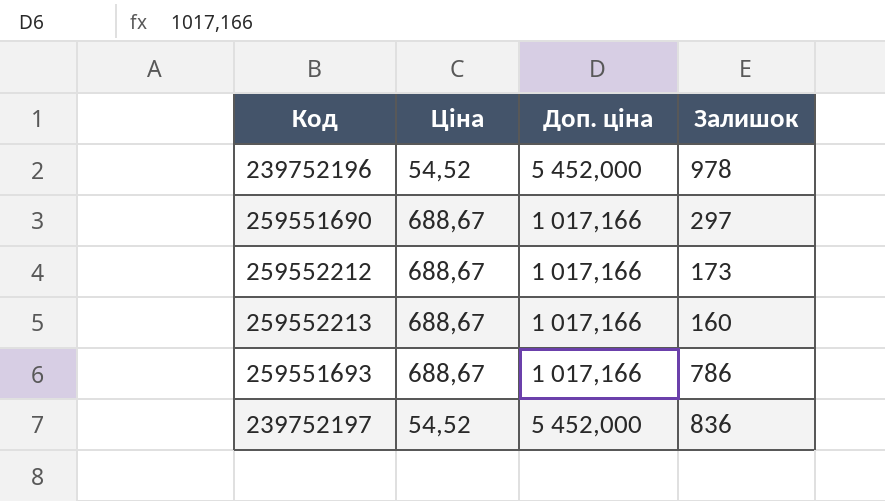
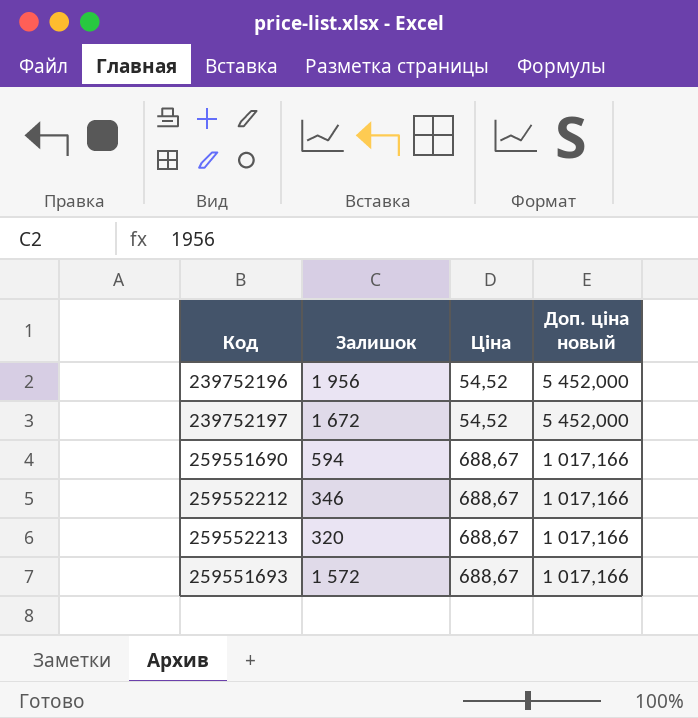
row order: none -> Ціна ascending
column Залишок | position: 4 -> 2
column name: Доп. ціна -> Доп. ціна новый
239752196 | Залишок: 978 -> 1 956
239752197 | Залишок: 836 -> 1 672
259551690 | Залишок: 297 -> 594
259552212 | Залишок: 173 -> 346
259552213 | Залишок: 160 -> 320
259551693 | Залишок: 786 -> 1 572

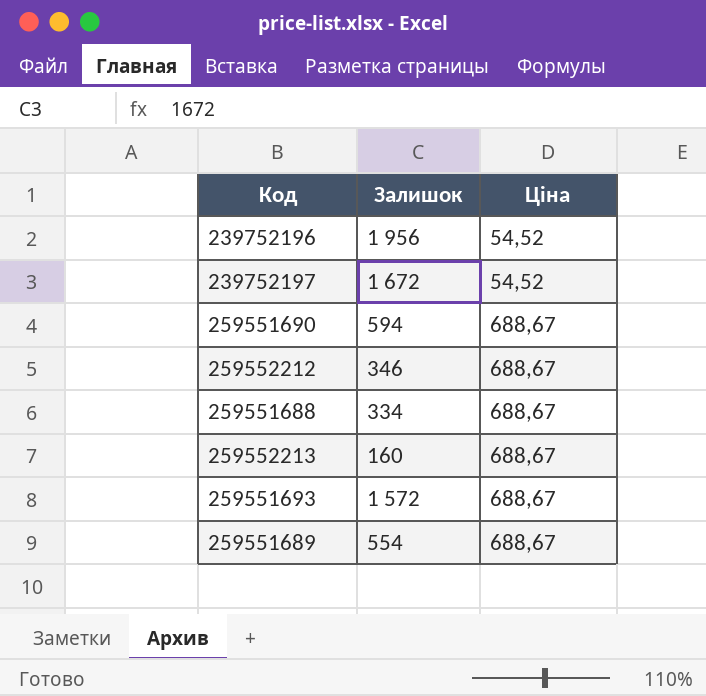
column Доп. ціна новый | position: 4 -> none
row 259551688: none -> 334 | 688,67
259552213 | Залишок: 320 -> 160
row 259551689: none -> 554 | 688,67

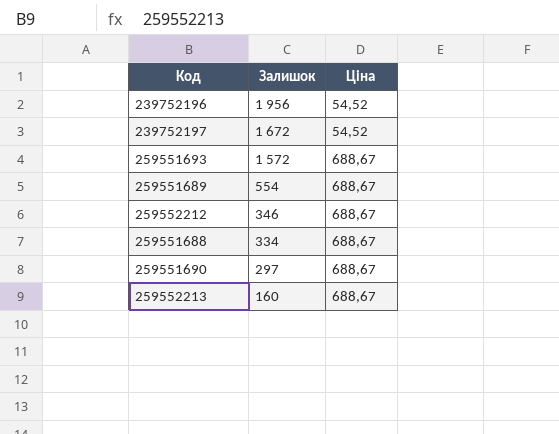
row order: Ціна ascending -> Залишок descending
259551690 | Залишок: 594 -> 297

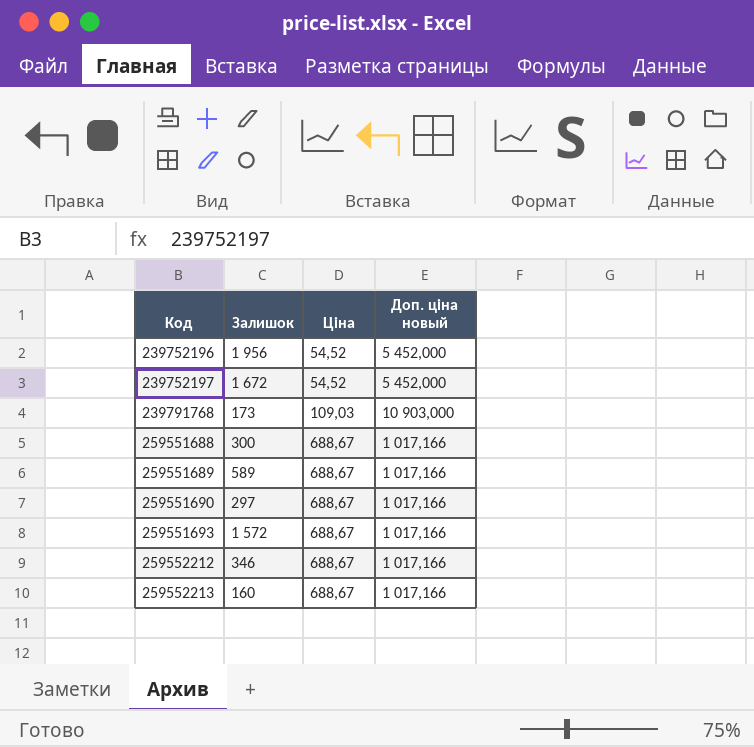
row order: Залишок descending -> Код ascending
column Доп. ціна новый | position: none -> 4
row 239791768: none -> 173 | 109,03 | 10 903,000
259551688 | Залишок: 334 -> 300
259551689 | Залишок: 554 -> 589

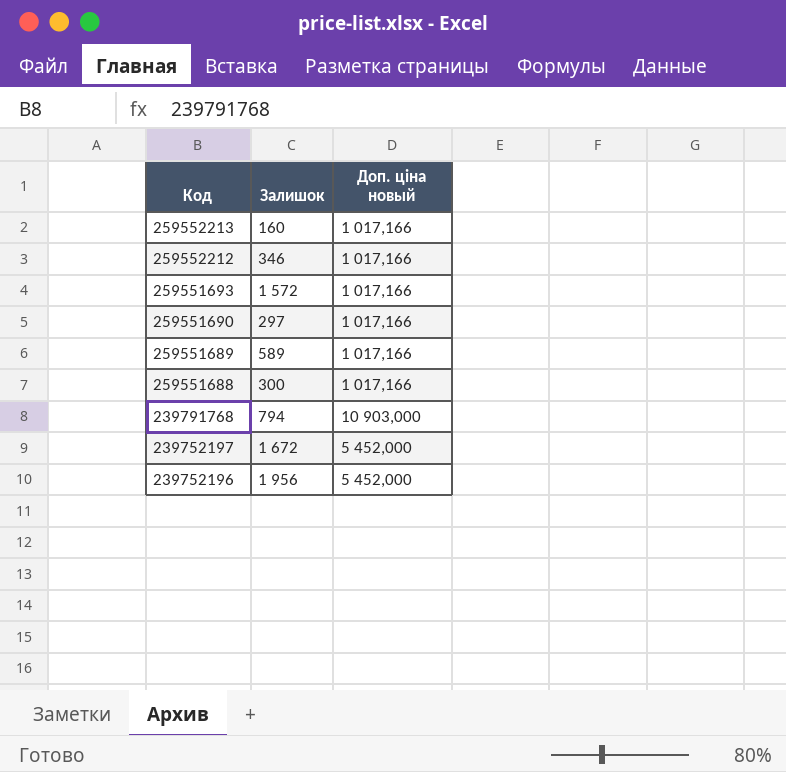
row order: Код ascending -> Код descending
column Ціна | position: 3 -> none
239791768 | Залишок: 173 -> 794

